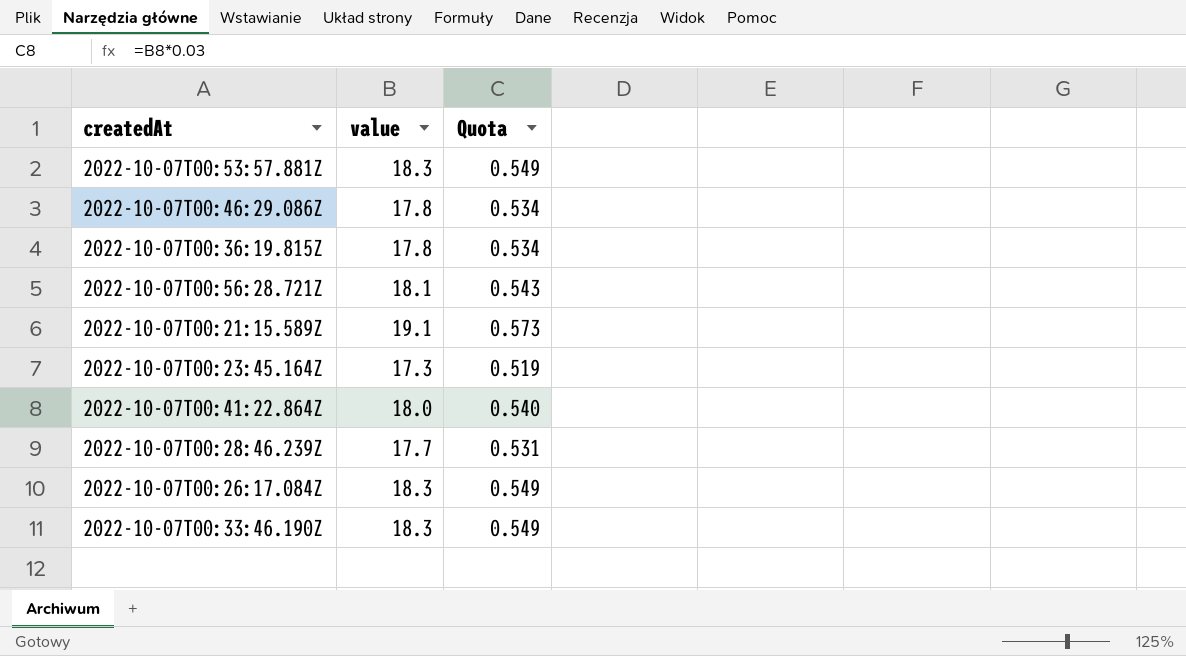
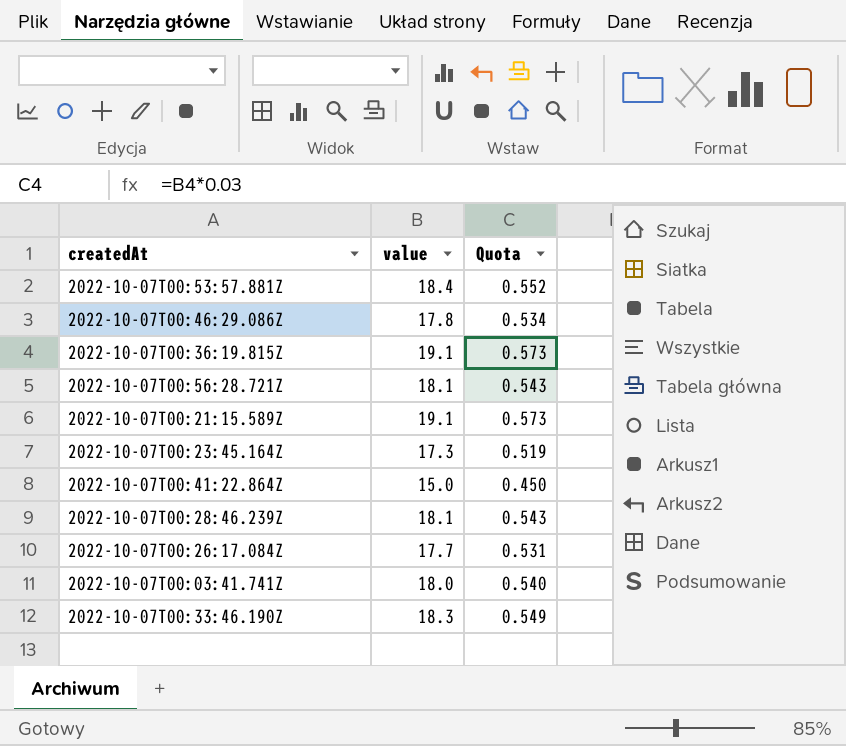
2022-10-07T00:53:57.881Z | value: 18.3 -> 18.4
2022-10-07T00:53:57.881Z | Quota: 0.549 -> 0.552
2022-10-07T00:36:19.815Z | value: 17.8 -> 19.1
2022-10-07T00:36:19.815Z | Quota: 0.534 -> 0.573
2022-10-07T00:41:22.864Z | value: 18.0 -> 15.0
2022-10-07T00:41:22.864Z | Quota: 0.540 -> 0.450
2022-10-07T00:28:46.239Z | value: 17.7 -> 18.1
2022-10-07T00:28:46.239Z | Quota: 0.531 -> 0.543
2022-10-07T00:26:17.084Z | value: 18.3 -> 17.7
2022-10-07T00:26:17.084Z | Quota: 0.549 -> 0.531
row 2022-10-07T00:03:41.741Z: none -> 18.0 | 0.540

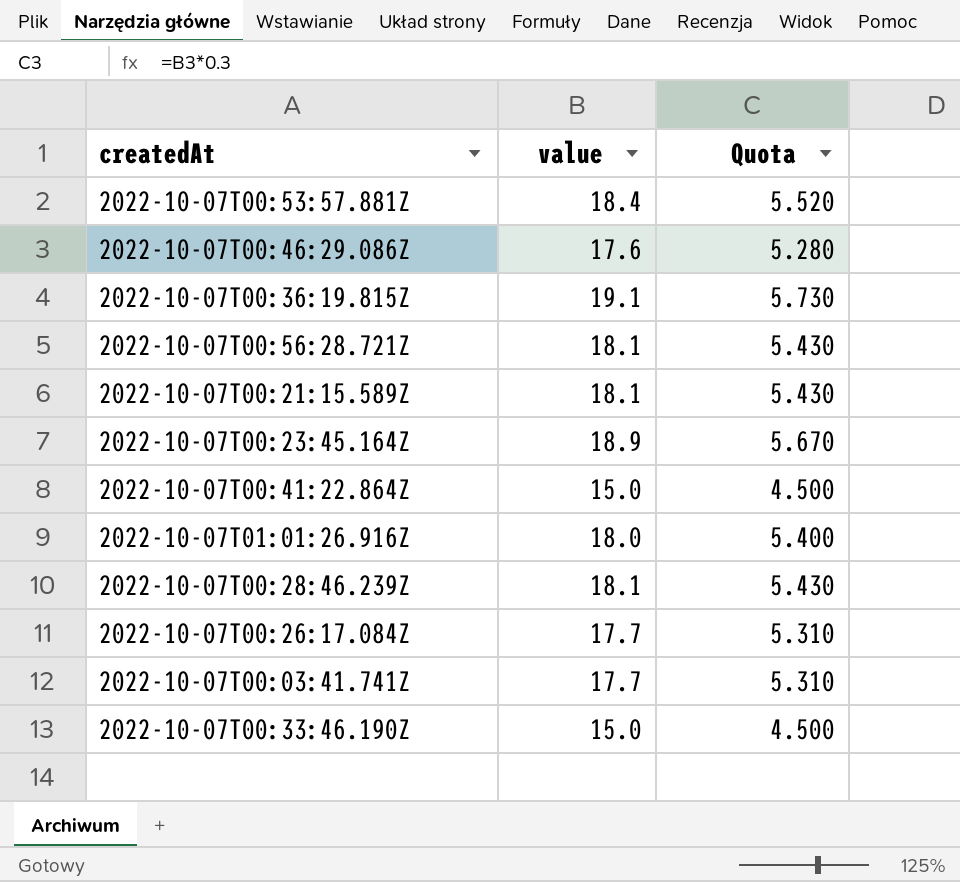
column Quota | formula: [value] * 0.03 -> [value] * 0.3
2022-10-07T00:46:29.086Z | value: 17.8 -> 17.6
2022-10-07T00:21:15.589Z | value: 19.1 -> 18.1
2022-10-07T00:23:45.164Z | value: 17.3 -> 18.9
row 2022-10-07T01:01:26.916Z: none -> 18.0 | 5.400
2022-10-07T00:03:41.741Z | value: 18.0 -> 17.7
2022-10-07T00:33:46.190Z | value: 18.3 -> 15.0

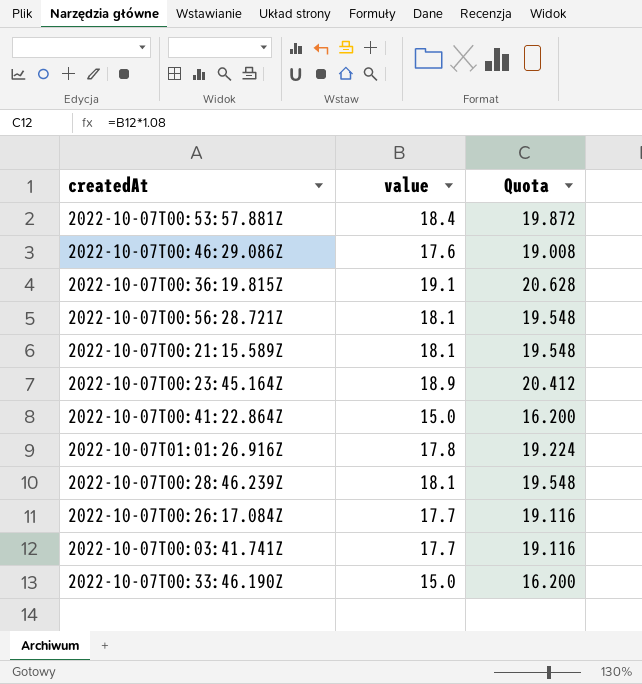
column Quota | formula: [value] * 0.3 -> [value] * 1.08
2022-10-07T01:01:26.916Z | value: 18.0 -> 17.8

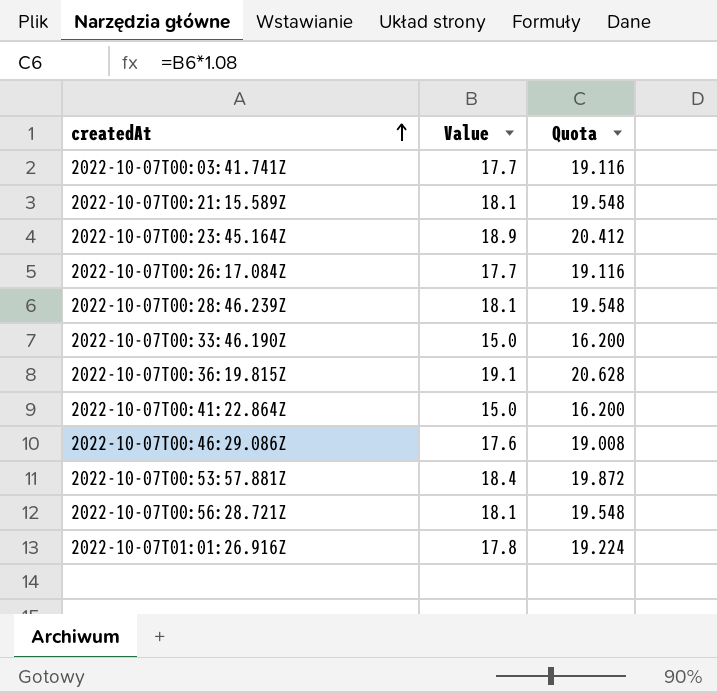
row order: none -> createdAt ascending
column name: value -> Value

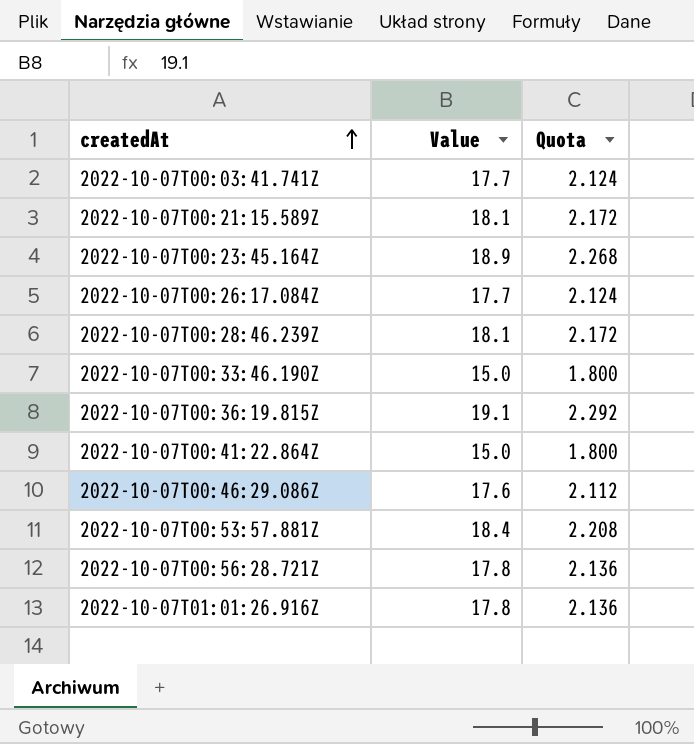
column Quota | formula: [Value] * 1.08 -> [Value] * 0.12
2022-10-07T00:56:28.721Z | Value: 18.1 -> 17.8

